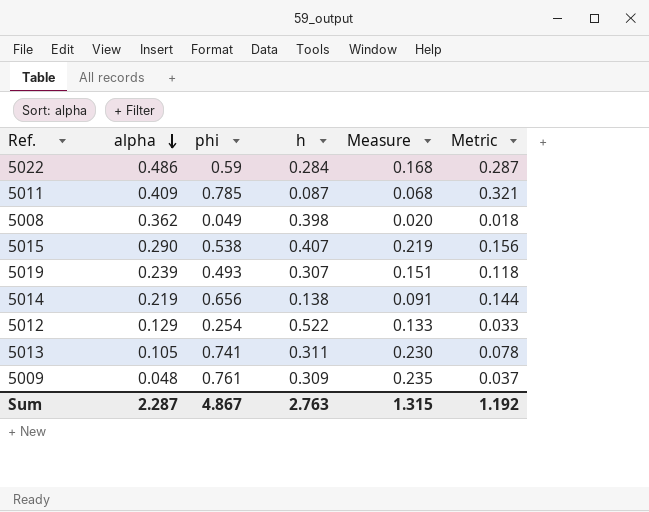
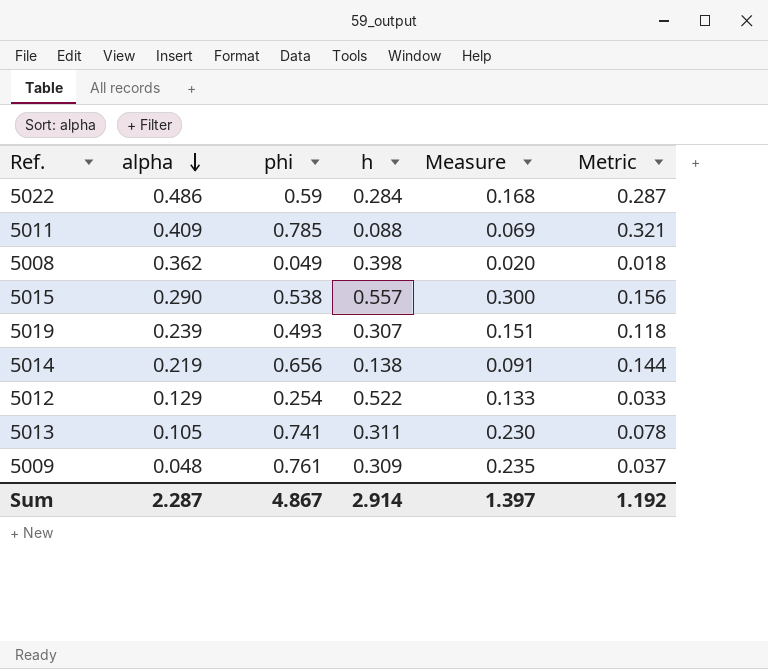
5011 | h: 0.087 -> 0.088
5011 | Measure: 0.068 -> 0.069
5015 | h: 0.407 -> 0.557
5015 | Measure: 0.219 -> 0.300
Sum | h: 2.763 -> 2.914
Sum | Measure: 1.315 -> 1.397

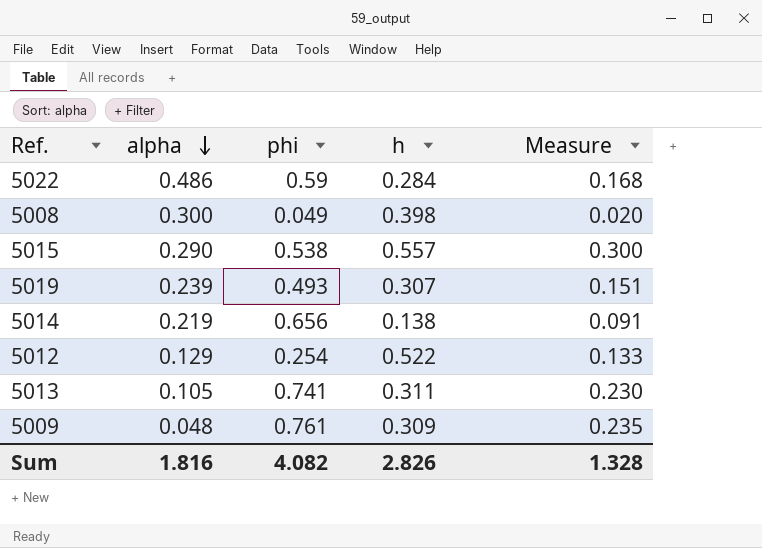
column Metric | formula: [alpha] * [phi] -> none
row 5011: 0.409 | 0.785 | 0.088 | 0.069 | 0.321 -> none
5008 | alpha: 0.362 -> 0.300
Sum | alpha: 2.287 -> 1.816
Sum | phi: 4.867 -> 4.082
Sum | h: 2.914 -> 2.826
Sum | Measure: 1.397 -> 1.328

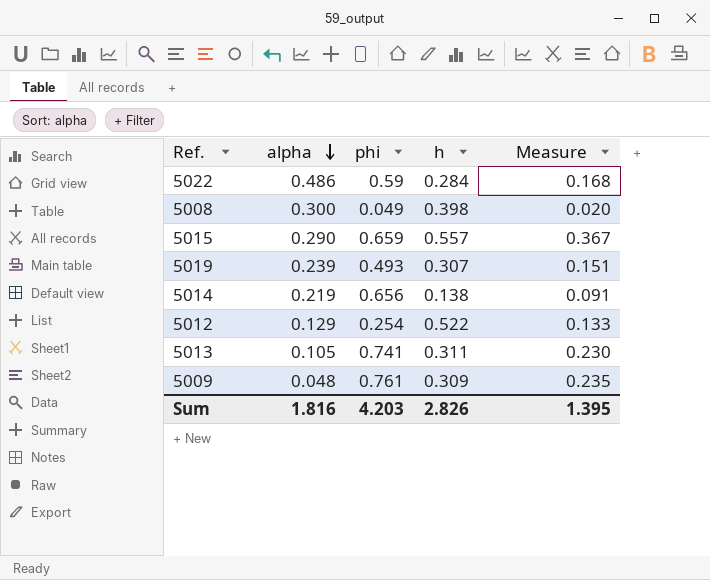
5015 | phi: 0.538 -> 0.659
5015 | Measure: 0.300 -> 0.367
Sum | phi: 4.082 -> 4.203
Sum | Measure: 1.328 -> 1.395

